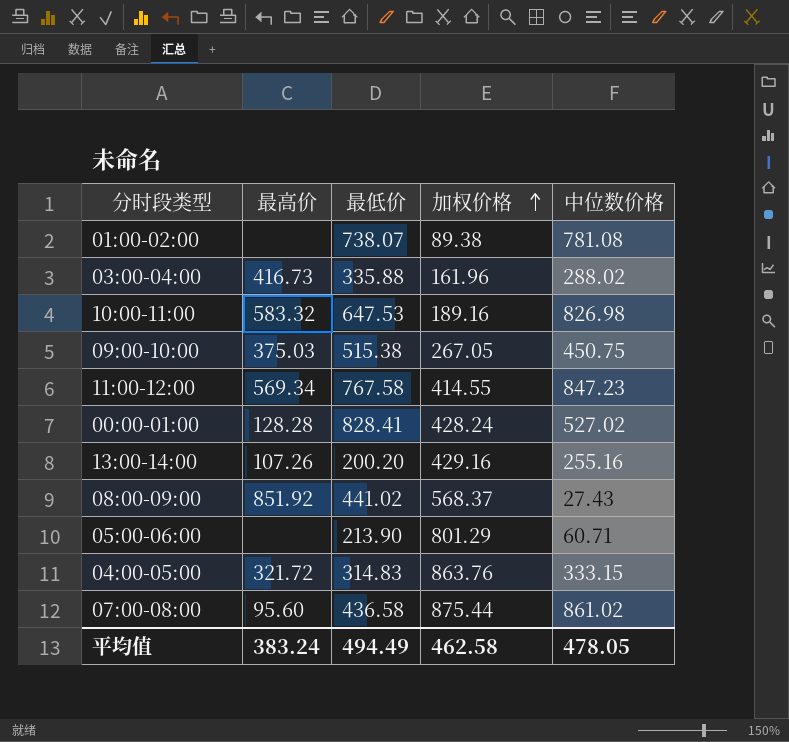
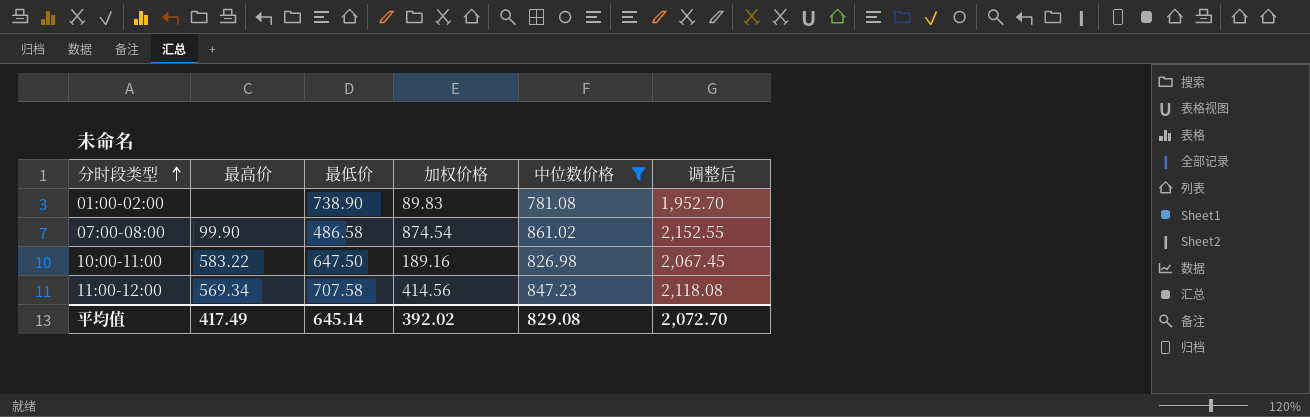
filter: none -> 中位数价格 >= 781.08
row order: 加权价格 ascending -> 分时段类型 ascending
column 调整后 | formula: none -> [中位数价格] * 2.5
01:00-02:00 | 最低价: 738.07 -> 738.90
01:00-02:00 | 加权价格: 89.38 -> 89.83
07:00-08:00 | 最高价: 95.60 -> 99.90
07:00-08:00 | 最低价: 436.58 -> 486.58
07:00-08:00 | 加权价格: 875.44 -> 874.54
10:00-11:00 | 最高价: 583.32 -> 583.22
10:00-11:00 | 最低价: 647.53 -> 647.50
11:00-12:00 | 最低价: 767.58 -> 707.58
11:00-12:00 | 加权价格: 414.55 -> 414.56
平均值 | 最高价: 383.24 -> 417.49
平均值 | 最低价: 494.49 -> 645.14
平均值 | 加权价格: 462.58 -> 392.02
平均值 | 中位数价格: 478.05 -> 829.08

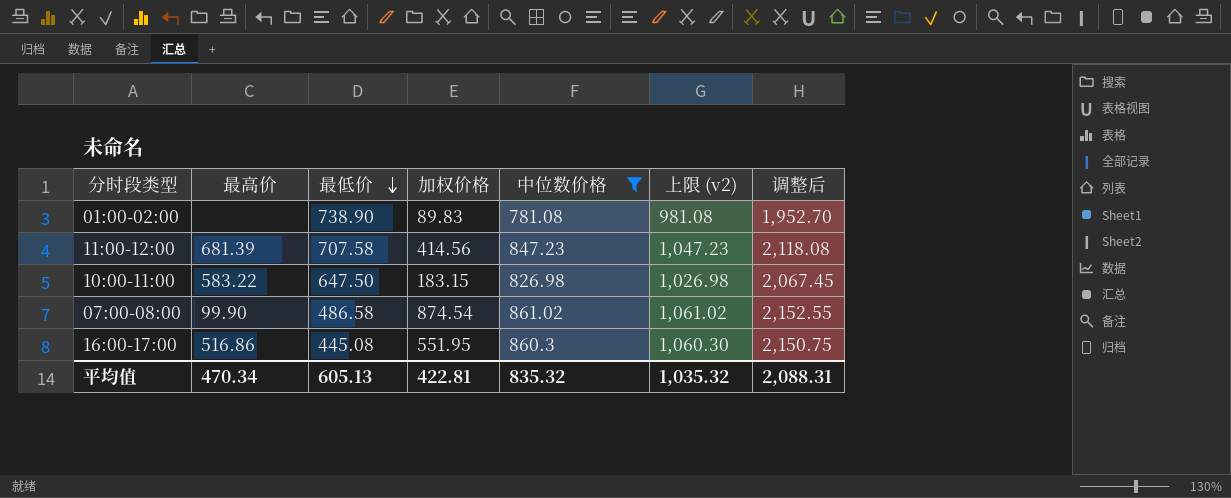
row order: 分时段类型 ascending -> 最低价 descending
column 上限 (v2) | formula: none -> [中位数价格] + 200
11:00-12:00 | 最高价: 569.34 -> 681.39
10:00-11:00 | 加权价格: 189.16 -> 183.15
row 16:00-17:00: none -> 516.86 | 445.08 | 551.95 | 860.3 | 1,060.30 | 2,150.75
平均值 | 最高价: 417.49 -> 470.34
平均值 | 最低价: 645.14 -> 605.13
平均值 | 加权价格: 392.02 -> 422.81
平均值 | 中位数价格: 829.08 -> 835.32
平均值 | 调整后: 2,072.70 -> 2,088.31

